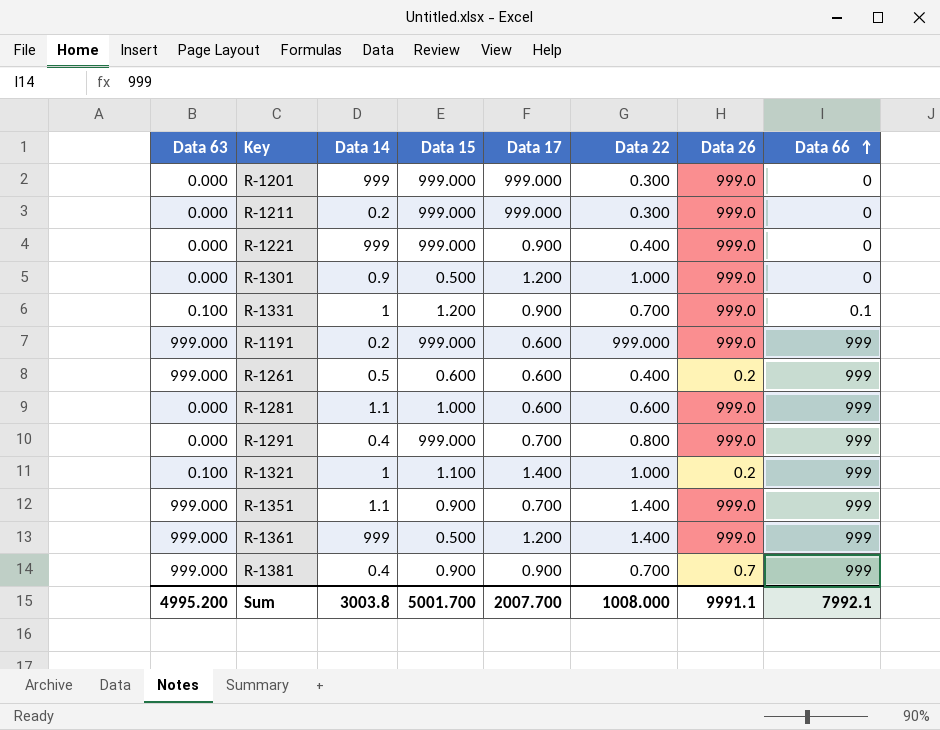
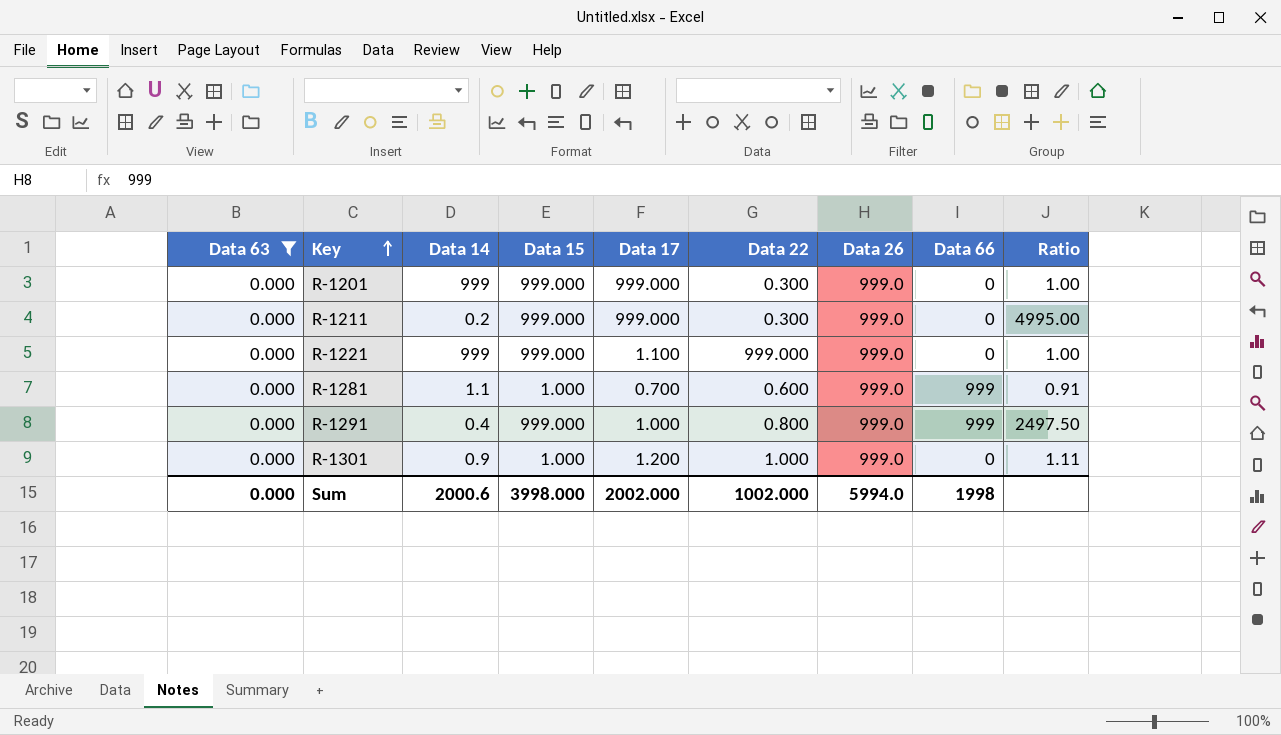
filter: none -> Data 63 = 0.000
row order: Data 66 ascending -> Key ascending
column Ratio | formula: none -> [Data 15] / [Data 14]
R-1221 | Data 17: 0.900 -> 1.100
R-1221 | Data 22: 0.400 -> 999.000
R-1281 | Data 17: 0.600 -> 0.700
R-1291 | Data 17: 0.700 -> 1.000
R-1301 | Data 15: 0.500 -> 1.000
Sum | Data 63: 4995.200 -> 0.000
Sum | Data 14: 3003.8 -> 2000.6
Sum | Data 15: 5001.700 -> 3998.000
Sum | Data 17: 2007.700 -> 2002.000
Sum | Data 22: 1008.000 -> 1002.000
Sum | Data 26: 9991.1 -> 5994.0
Sum | Data 66: 7992.1 -> 1998

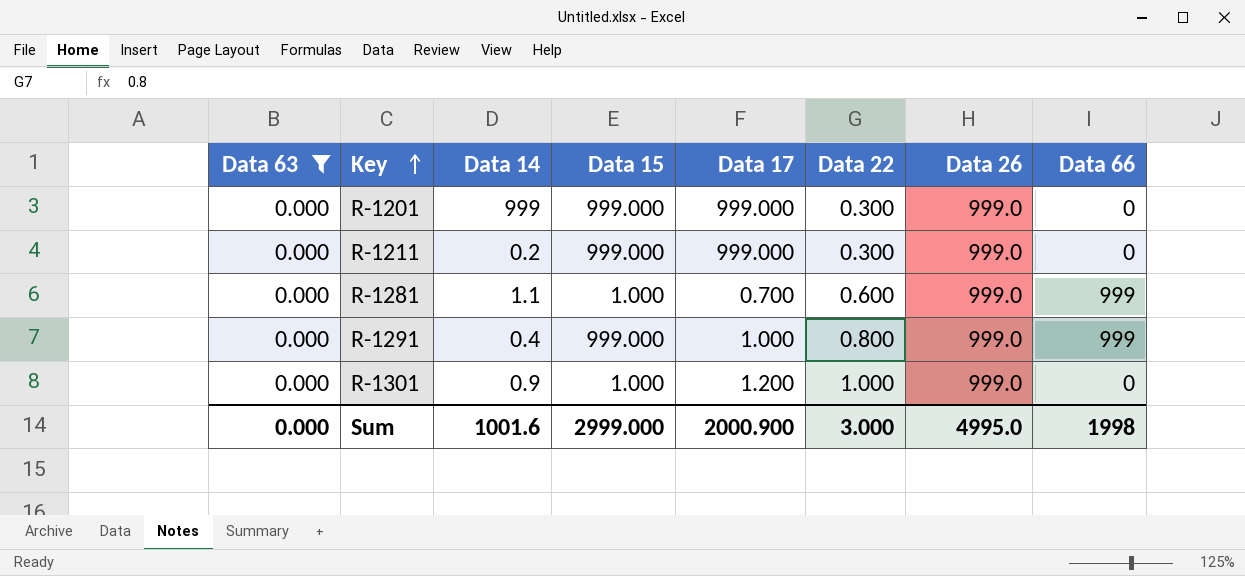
column Ratio | formula: [Data 15] / [Data 14] -> none
row R-1221: 0.000 | 999 | 999.000 | 1.100 | 999.000 | 999.0 | 0 | 1.00 -> none
Sum | Data 14: 2000.6 -> 1001.6
Sum | Data 15: 3998.000 -> 2999.000
Sum | Data 17: 2002.000 -> 2000.900
Sum | Data 22: 1002.000 -> 3.000
Sum | Data 26: 5994.0 -> 4995.0

